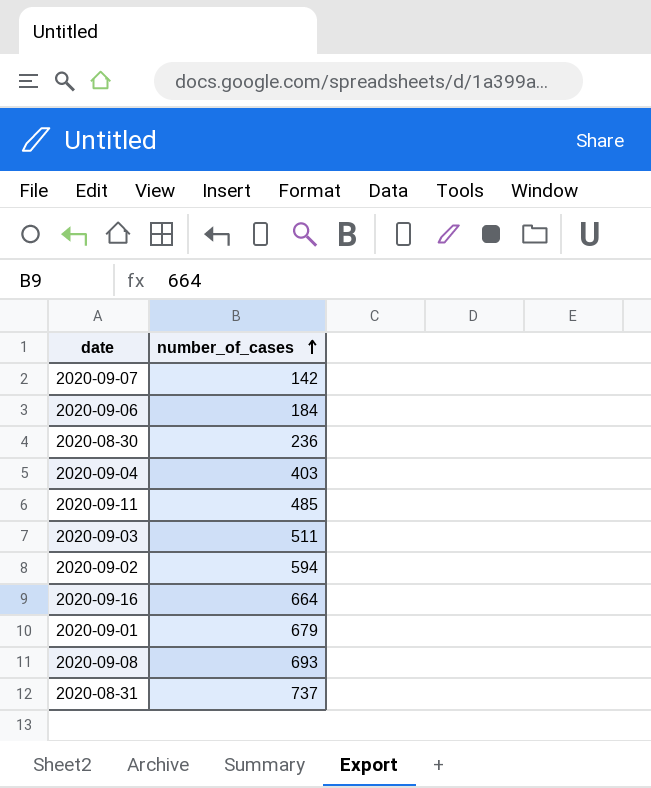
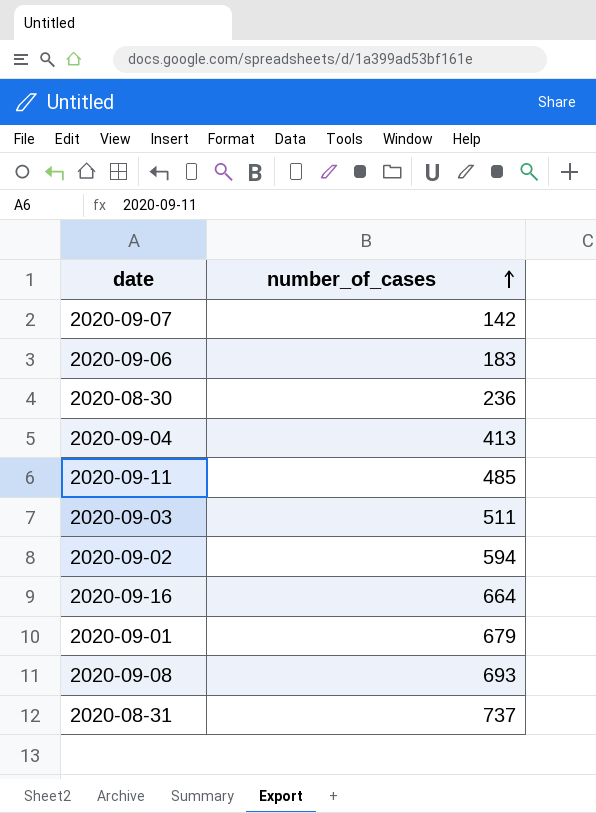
2020-09-06 | number_of_cases: 184 -> 183
2020-09-04 | number_of_cases: 403 -> 413

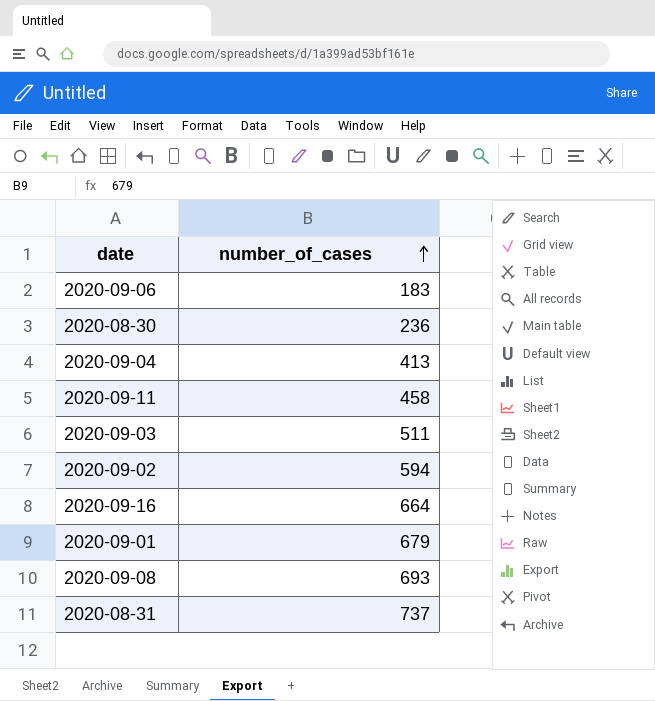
row 2020-09-07: 142 -> none
2020-09-11 | number_of_cases: 485 -> 458

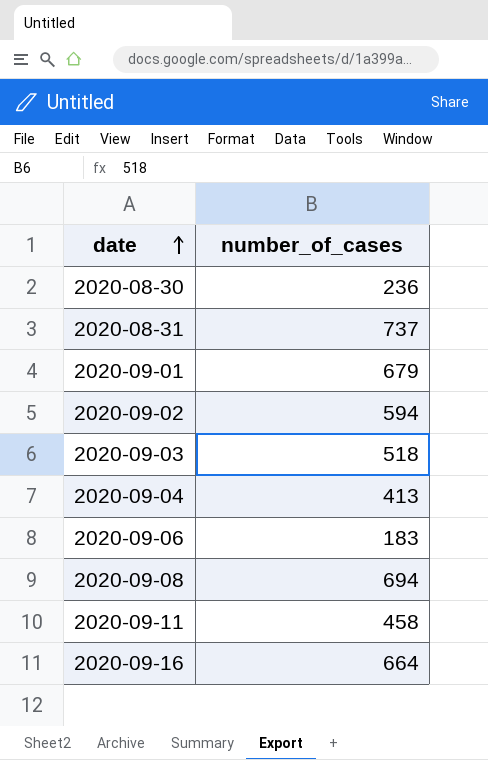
row order: number_of_cases ascending -> date ascending
2020-09-03 | number_of_cases: 511 -> 518
2020-09-08 | number_of_cases: 693 -> 694

